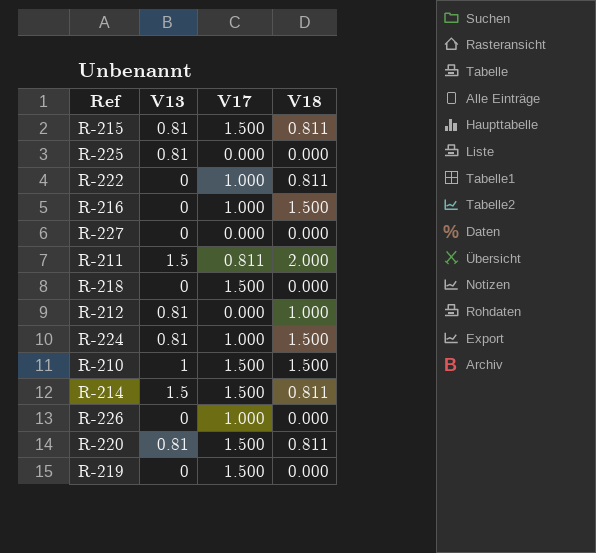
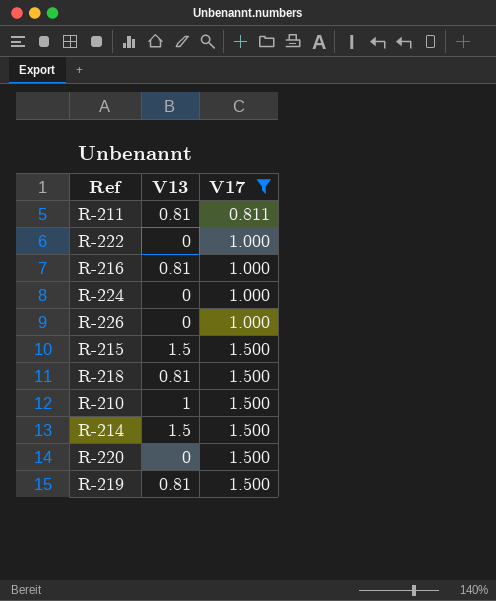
filter: none -> V17 != 0.000
row order: none -> V17 ascending
column V18 | position: 4 -> none
R-211 | V13: 1.5 -> 0.81
R-216 | V13: 0 -> 0.81
R-224 | V13: 0.81 -> 0
R-215 | V13: 0.81 -> 1.5
R-218 | V13: 0 -> 0.81
R-220 | V13: 0.81 -> 0
R-219 | V13: 0 -> 0.81

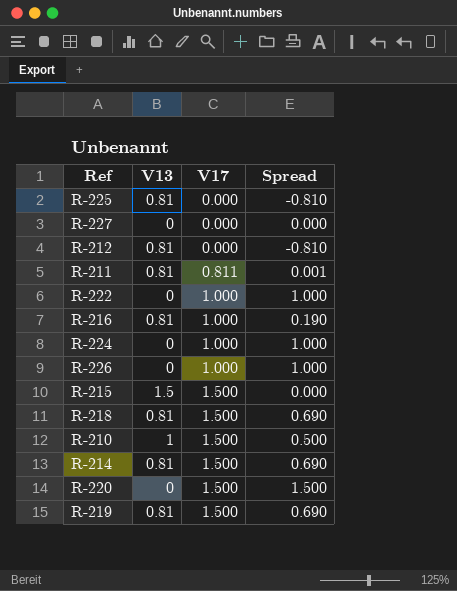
filter: V17 != 0.000 -> none
column Spread | formula: none -> [V17] - [V13]
R-214 | V13: 1.5 -> 0.81

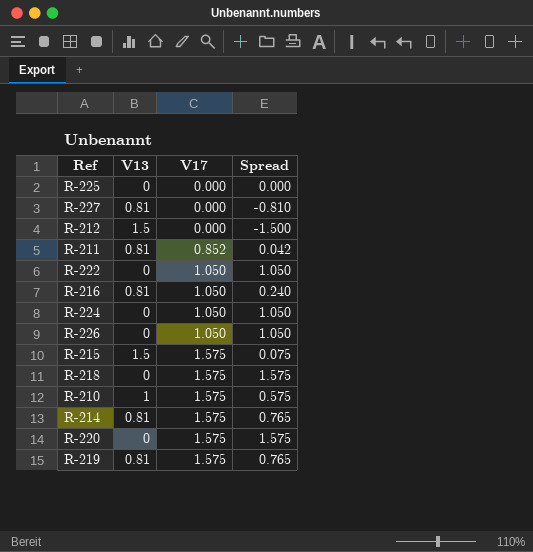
R-225 | V13: 0.81 -> 0
R-225 | Spread: -0.810 -> 0.000
R-227 | V13: 0 -> 0.81
R-227 | Spread: 0.000 -> -0.810
R-212 | V13: 0.81 -> 1.5
R-212 | Spread: -0.810 -> -1.500
R-211 | V17: 0.811 -> 0.852
R-211 | Spread: 0.001 -> 0.042
R-222 | V17: 1.000 -> 1.050
R-222 | Spread: 1.000 -> 1.050
R-216 | V17: 1.000 -> 1.050
R-216 | Spread: 0.190 -> 0.240
R-224 | V17: 1.000 -> 1.050
R-224 | Spread: 1.000 -> 1.050
R-226 | V17: 1.000 -> 1.050
R-226 | Spread: 1.000 -> 1.050
R-215 | V17: 1.500 -> 1.575
R-215 | Spread: 0.000 -> 0.075
R-218 | V13: 0.81 -> 0
R-218 | V17: 1.500 -> 1.575
R-218 | Spread: 0.690 -> 1.575
R-210 | V17: 1.500 -> 1.575
R-210 | Spread: 0.500 -> 0.575
R-214 | V17: 1.500 -> 1.575
R-214 | Spread: 0.690 -> 0.765
R-220 | V17: 1.500 -> 1.575
R-220 | Spread: 1.500 -> 1.575
R-219 | V17: 1.500 -> 1.575
R-219 | Spread: 0.690 -> 0.765

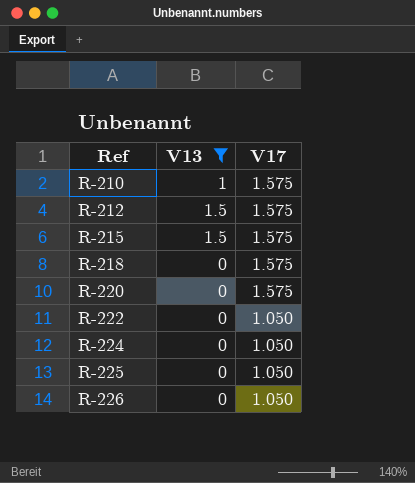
filter: none -> V13 != 0.81
row order: V17 ascending -> Ref ascending
column Spread | formula: [V17] - [V13] -> none
R-212 | V17: 0.000 -> 1.575
R-225 | V17: 0.000 -> 1.050

